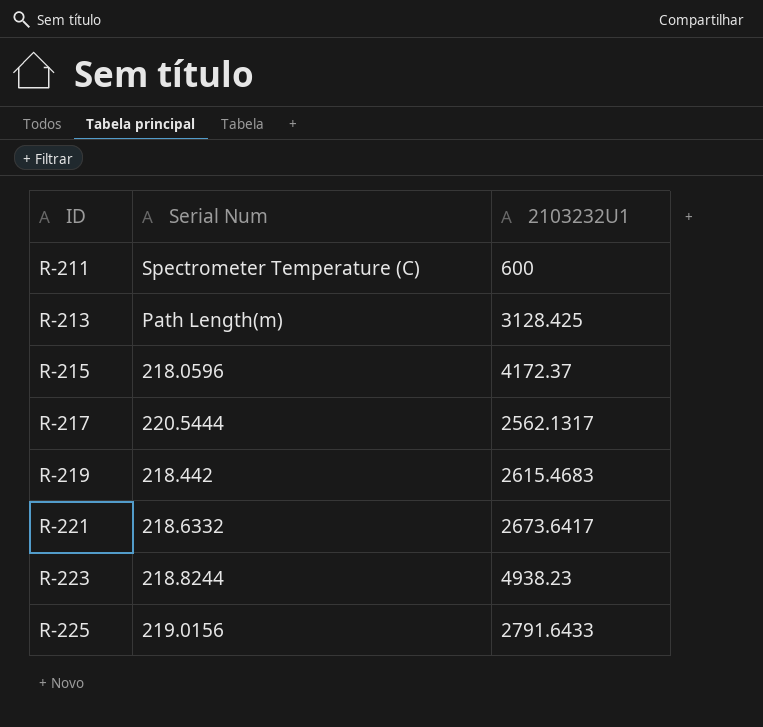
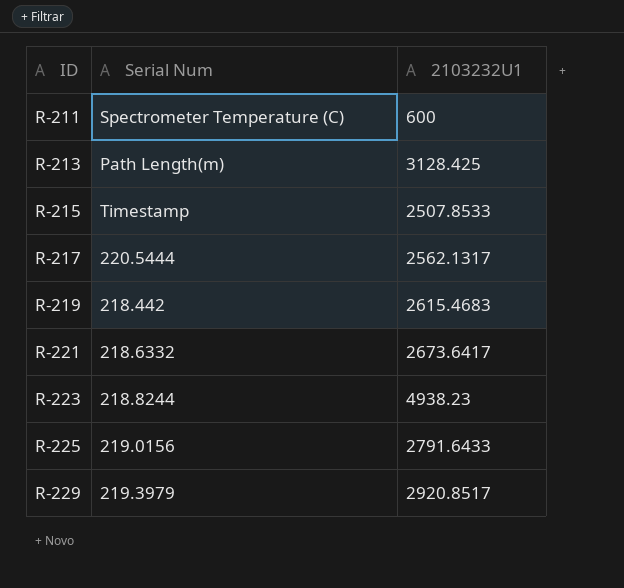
R-215 | Serial Num: 218.0596 -> Timestamp
R-215 | 2103232U1: 4172.37 -> 2507.8533
row R-229: none -> 219.3979 | 2920.8517

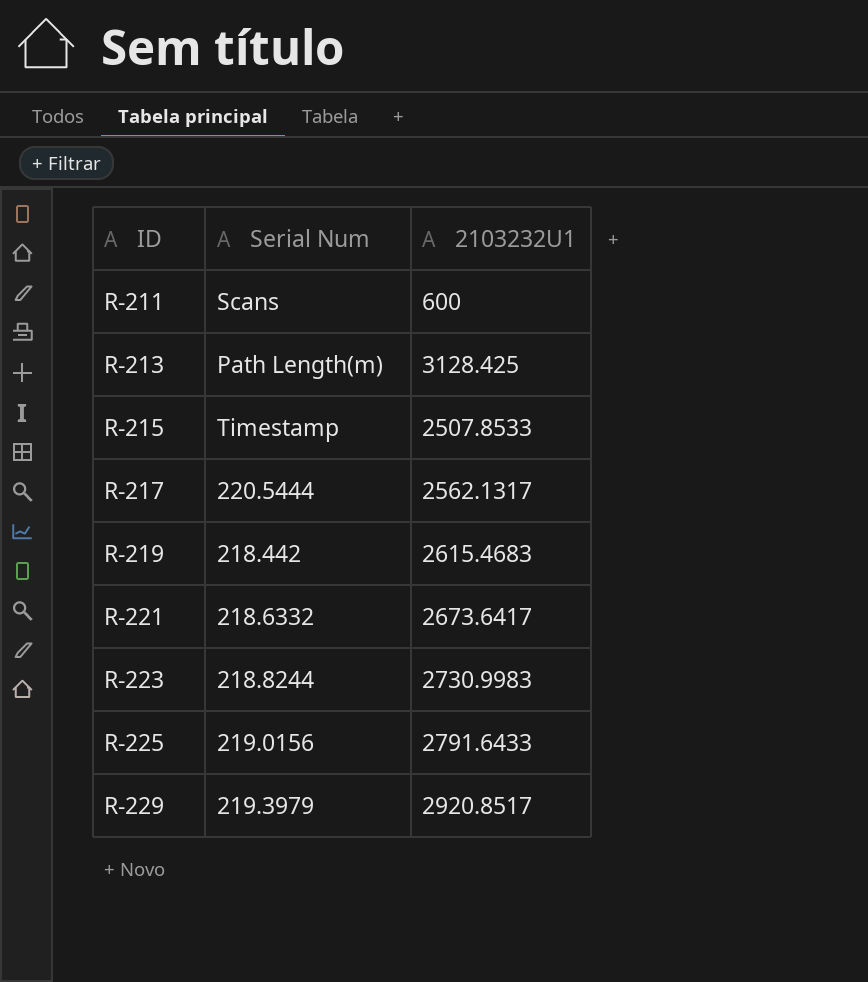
R-211 | Serial Num: Spectrometer Temperature (C) -> Scans
R-223 | 2103232U1: 4938.23 -> 2730.9983

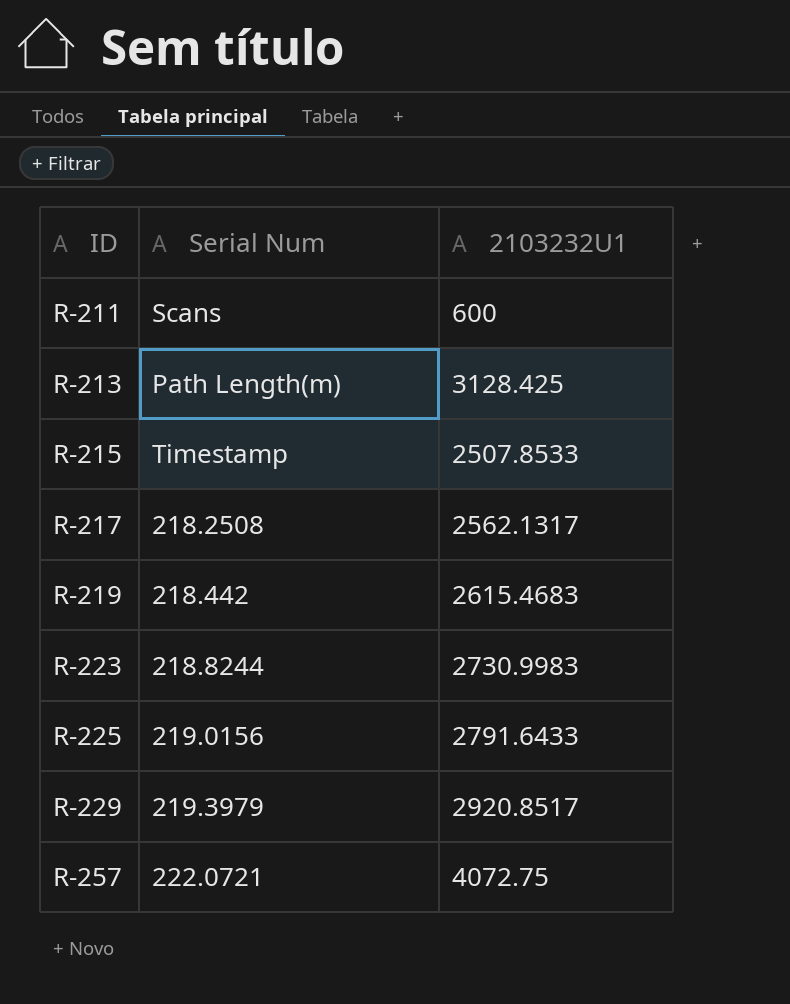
row R-221: 218.6332 | 2673.6417 -> none
R-217 | Serial Num: 220.5444 -> 218.2508
row R-257: none -> 222.0721 | 4072.75

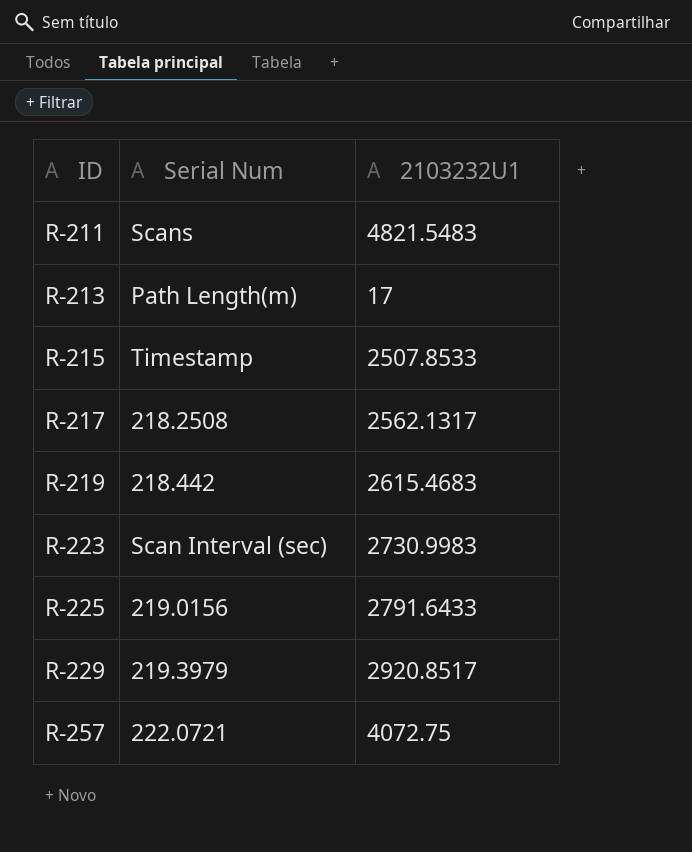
R-211 | 2103232U1: 600 -> 4821.5483
R-213 | 2103232U1: 3128.425 -> 17
R-223 | Serial Num: 218.8244 -> Scan Interval (sec)

